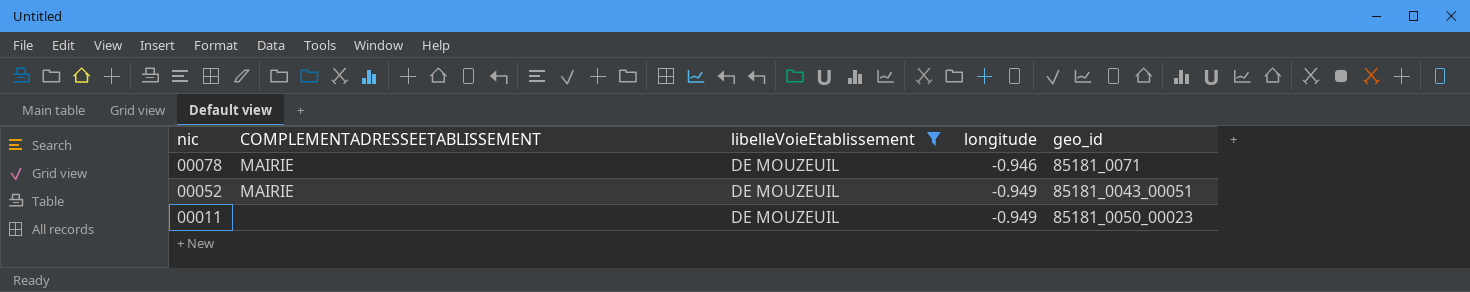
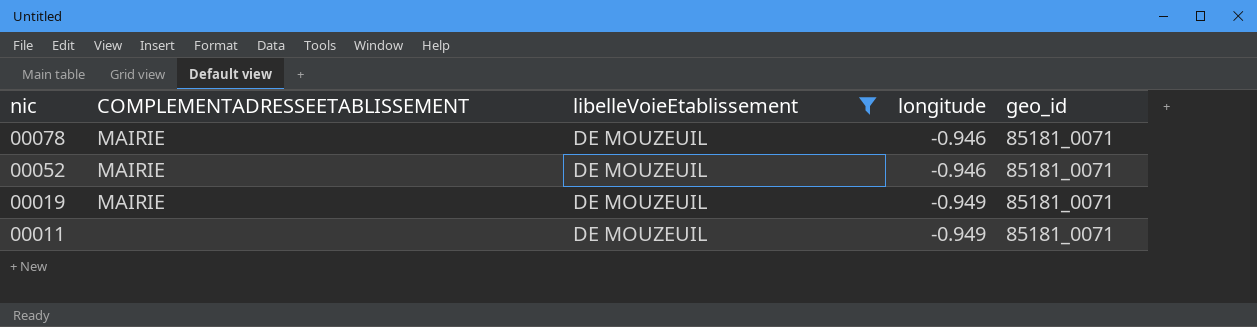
00052 | longitude: -0.949 -> -0.946
00052 | geo_id: 85181_0043_00051 -> 85181_0071
row 00019: none -> MAIRIE | DE MOUZEUIL | -0.949 | 85181_0071
00011 | geo_id: 85181_0050_00023 -> 85181_0071

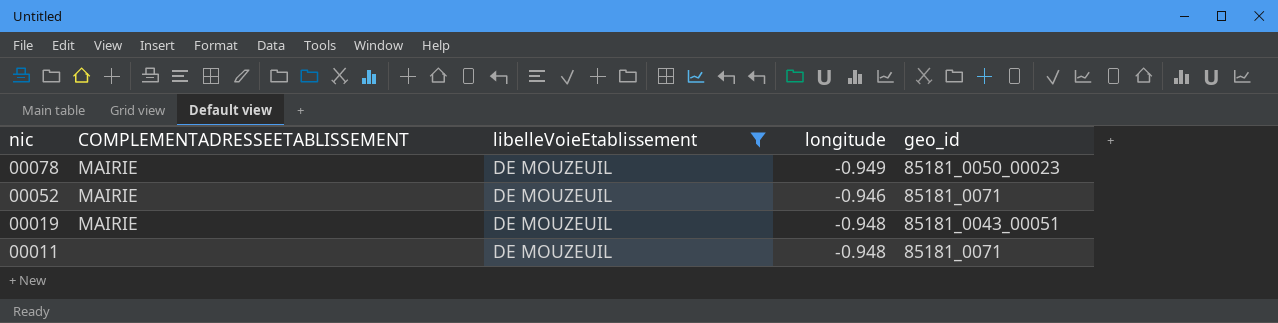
00078 | longitude: -0.946 -> -0.949
00078 | geo_id: 85181_0071 -> 85181_0050_00023
00019 | longitude: -0.949 -> -0.948
00019 | geo_id: 85181_0071 -> 85181_0043_00051
00011 | longitude: -0.949 -> -0.948

